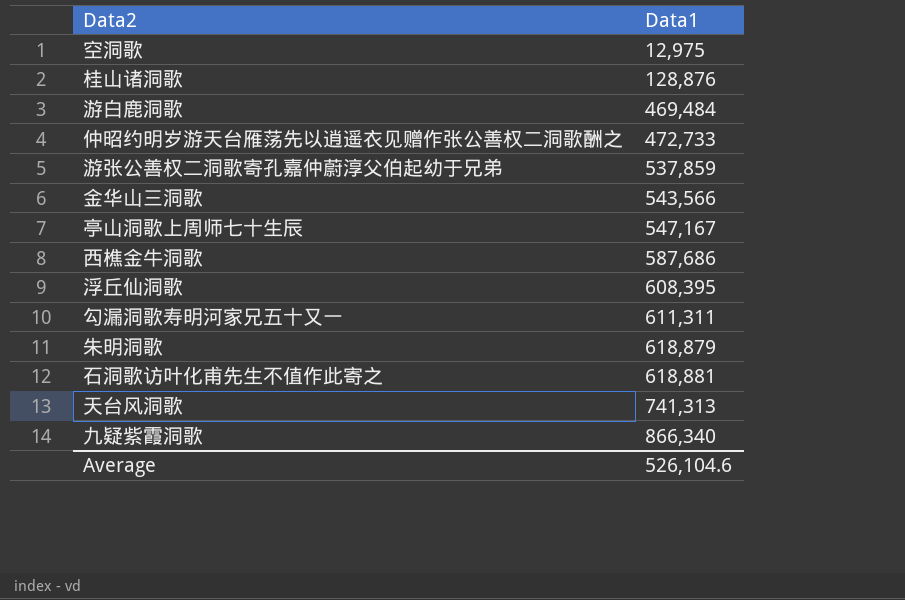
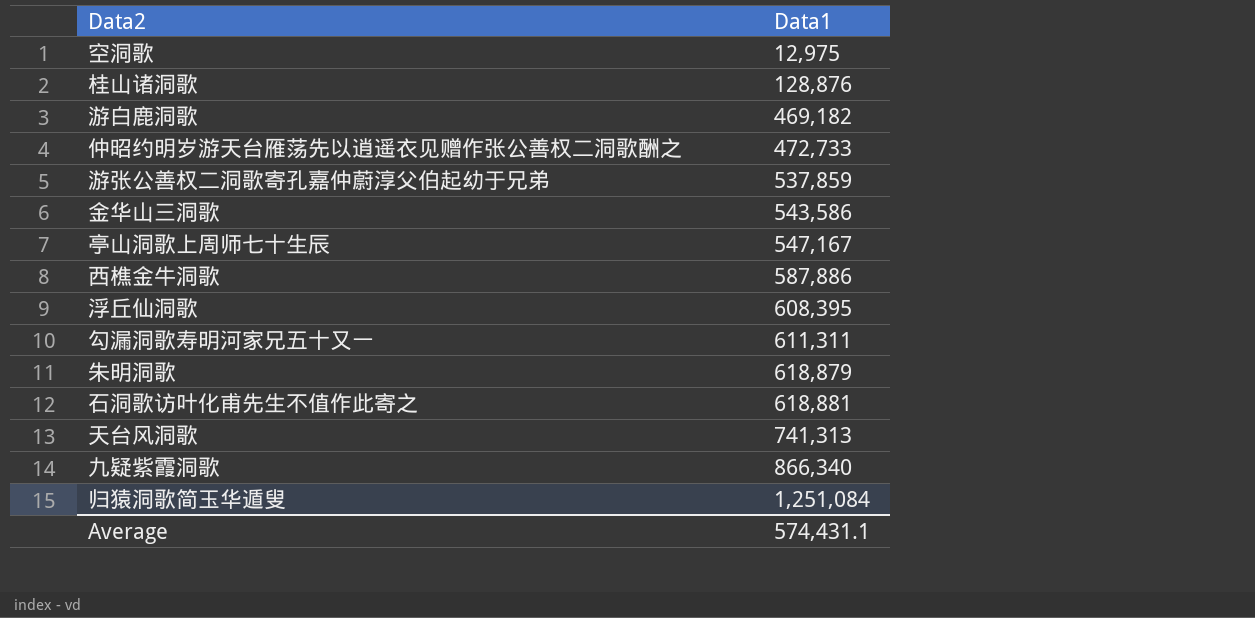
游白鹿洞歌 | Data1: 469,484 -> 469,182
金华山三洞歌 | Data1: 543,566 -> 543,586
西樵金牛洞歌 | Data1: 587,686 -> 587,886
row 归猿洞歌简玉华遁叟: none -> 1,251,084
Average | Data1: 526,104.6 -> 574,431.1

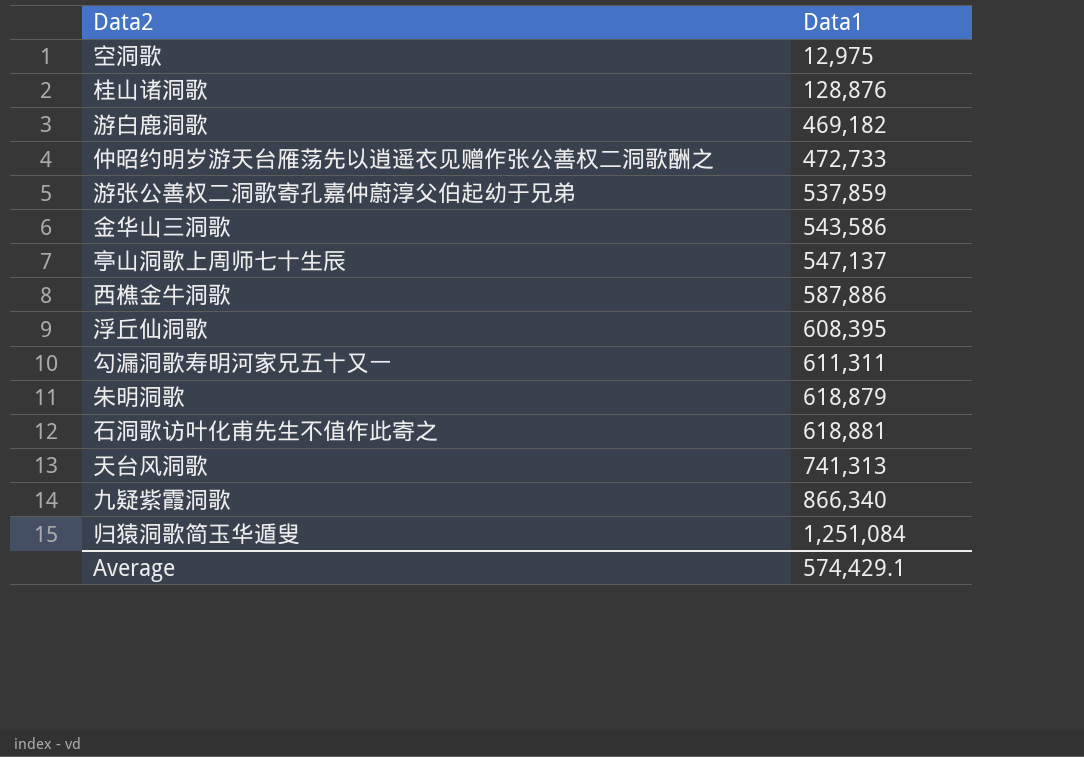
亭山洞歌上周师七十生辰 | Data1: 547,167 -> 547,137
Average | Data1: 574,431.1 -> 574,429.1

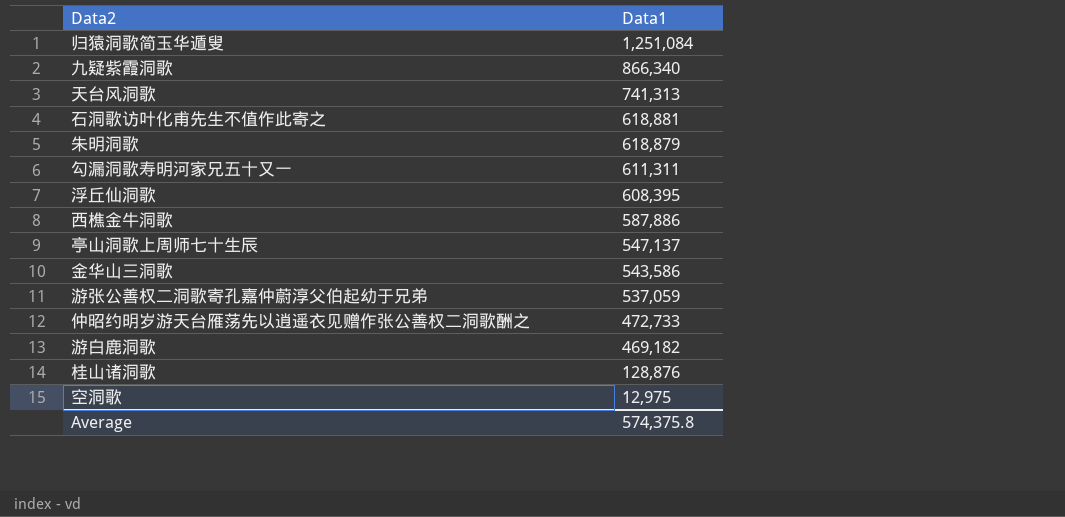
row order: Data1 ascending -> Data1 descending
游张公善权二洞歌寄孔嘉仲蔚淳父伯起幼于兄弟 | Data1: 537,859 -> 537,059
Average | Data1: 574,429.1 -> 574,375.8

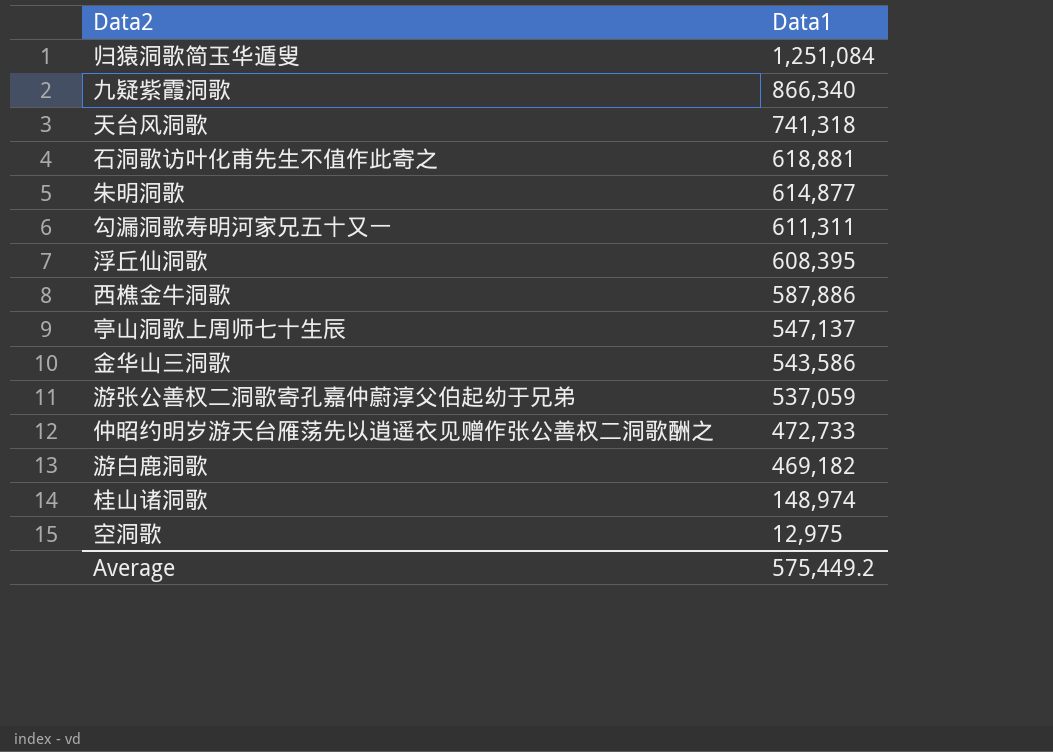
天台风洞歌 | Data1: 741,313 -> 741,318
朱明洞歌 | Data1: 618,879 -> 614,877
桂山诸洞歌 | Data1: 128,876 -> 148,974
Average | Data1: 574,375.8 -> 575,449.2

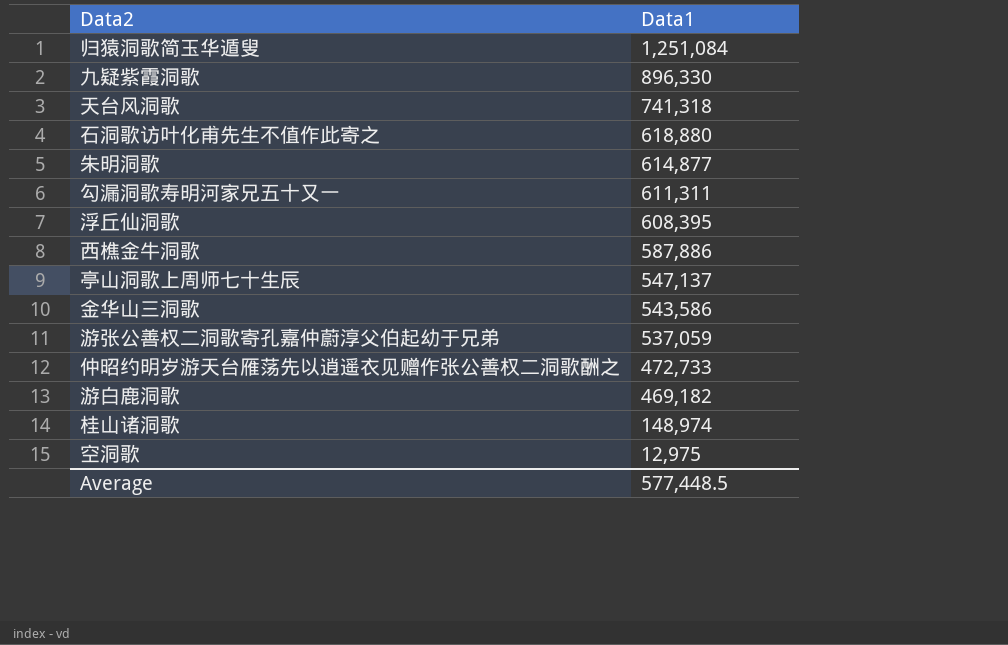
九疑紫霞洞歌 | Data1: 866,340 -> 896,330
石洞歌访叶化甫先生不值作此寄之 | Data1: 618,881 -> 618,880
Average | Data1: 575,449.2 -> 577,448.5

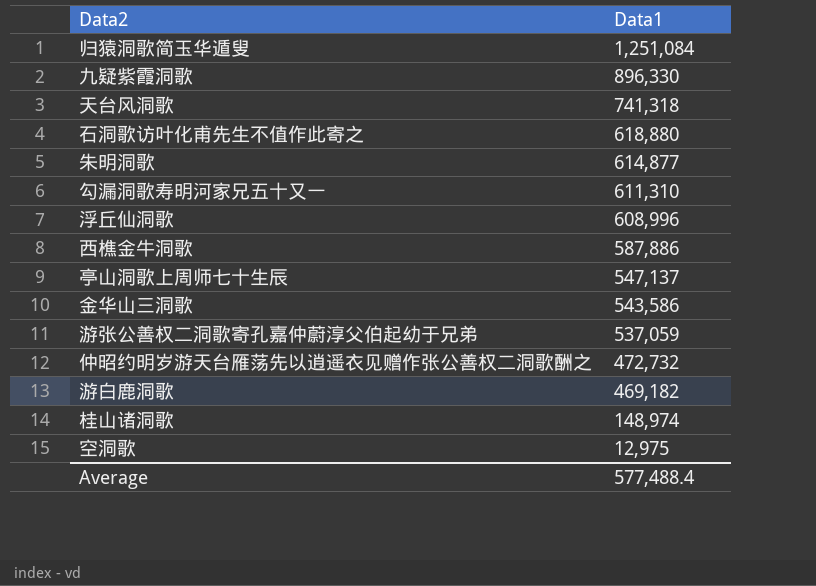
勾漏洞歌寿明河家兄五十又一 | Data1: 611,311 -> 611,310
浮丘仙洞歌 | Data1: 608,395 -> 608,996
仲昭约明岁游天台雁荡先以逍遥衣见赠作张公善权二洞歌酬之 | Data1: 472,733 -> 472,732
Average | Data1: 577,448.5 -> 577,488.4

